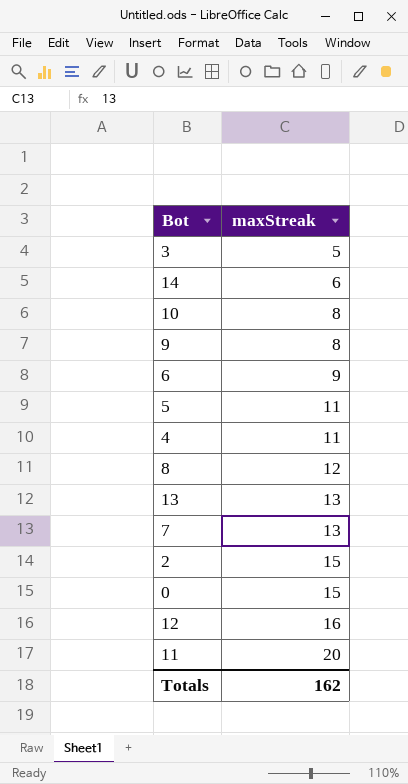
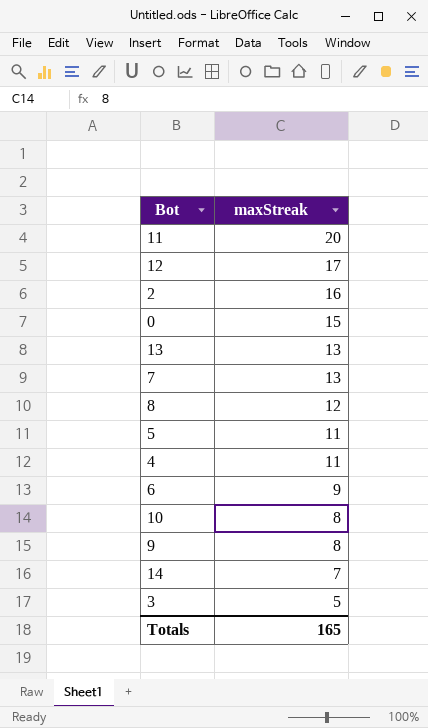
row order: maxStreak ascending -> maxStreak descending
12 | maxStreak: 16 -> 17
2 | maxStreak: 15 -> 16
14 | maxStreak: 6 -> 7
Totals | maxStreak: 162 -> 165

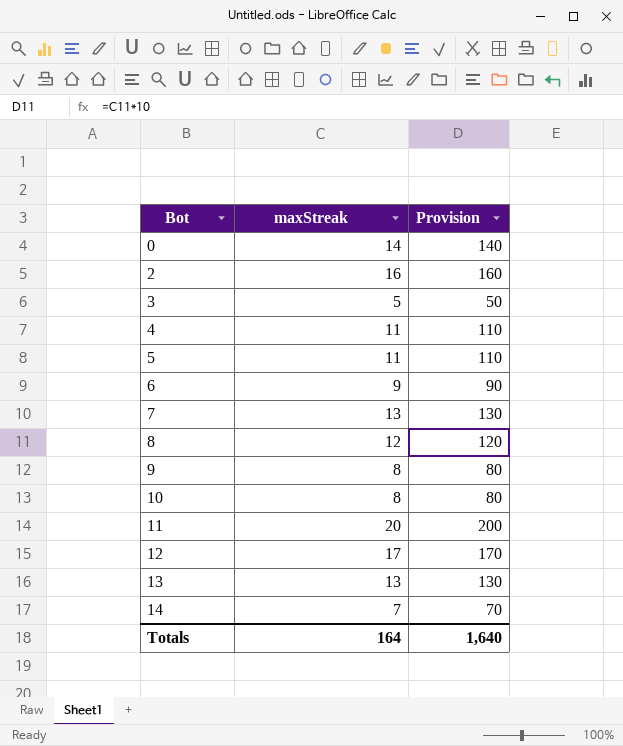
row order: maxStreak descending -> Bot ascending
column Provision | formula: none -> [maxStreak] * 10
0 | maxStreak: 15 -> 14
Totals | maxStreak: 165 -> 164

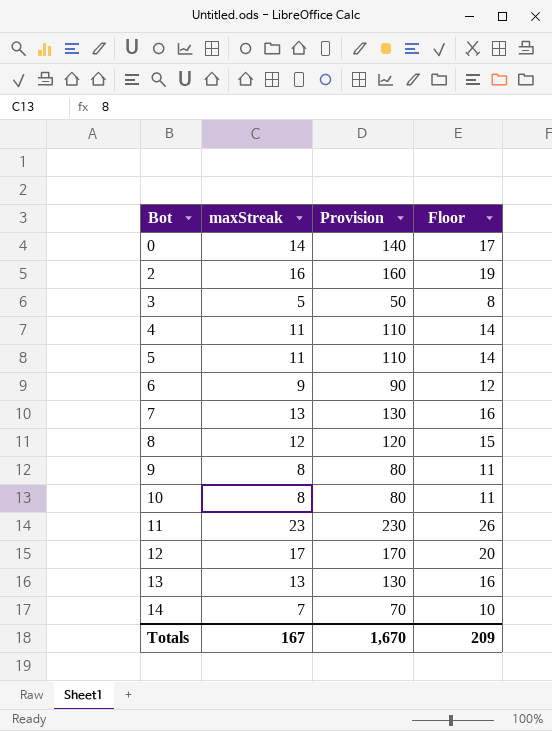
column Floor | formula: none -> [maxStreak] + 3
11 | maxStreak: 20 -> 23
11 | Provision: 200 -> 230
Totals | maxStreak: 164 -> 167
Totals | Provision: 1,640 -> 1,670

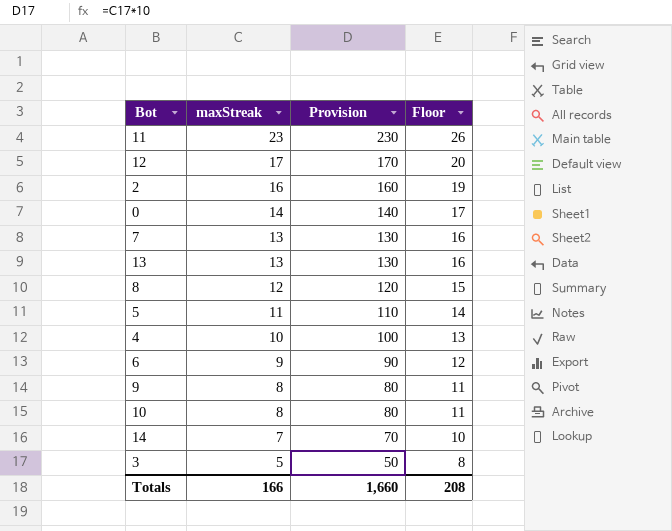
row order: Bot ascending -> maxStreak descending
4 | maxStreak: 11 -> 10
4 | Provision: 110 -> 100
4 | Floor: 14 -> 13
Totals | maxStreak: 167 -> 166
Totals | Provision: 1,670 -> 1,660
Totals | Floor: 209 -> 208

